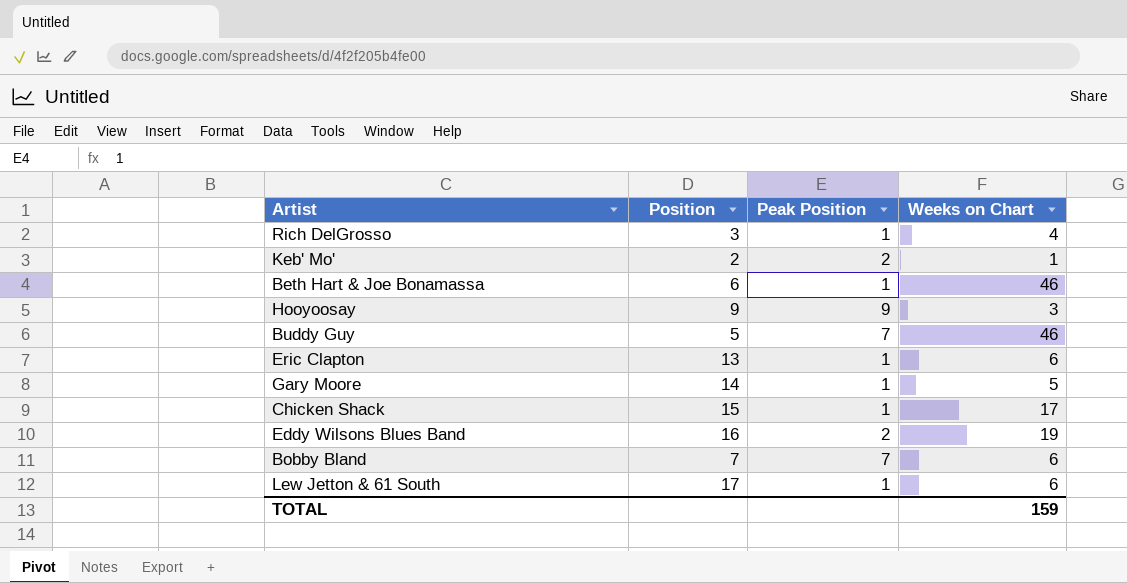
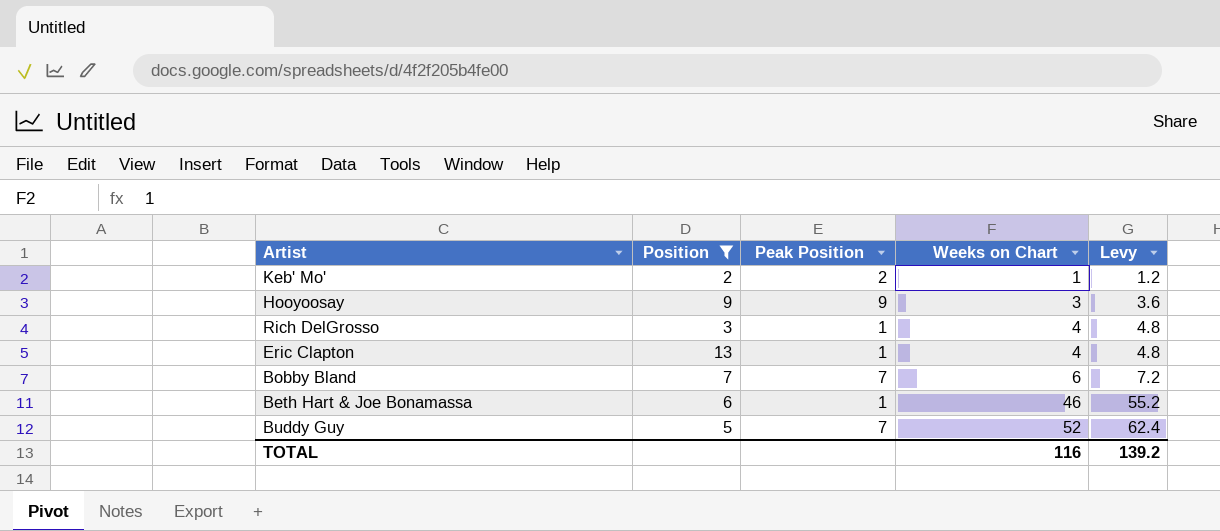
filter: none -> Position <= 13
row order: none -> Weeks on Chart ascending
column Levy | formula: none -> [Weeks on Chart] * 1.2
Eric Clapton | Weeks on Chart: 6 -> 4
Buddy Guy | Weeks on Chart: 46 -> 52
TOTAL | Weeks on Chart: 159 -> 116

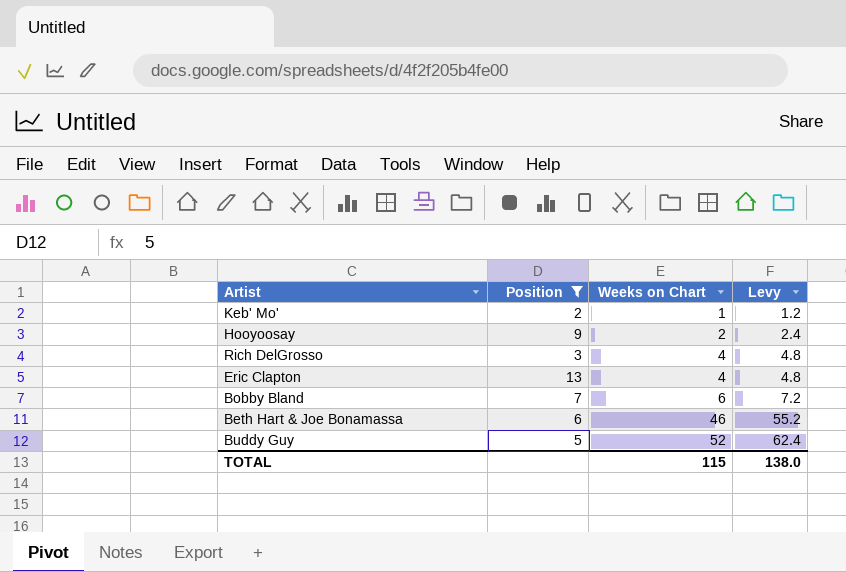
column Peak Position | position: 3 -> none
Hooyoosay | Weeks on Chart: 3 -> 2
Hooyoosay | Levy: 3.6 -> 2.4
TOTAL | Weeks on Chart: 116 -> 115
TOTAL | Levy: 139.2 -> 138.0

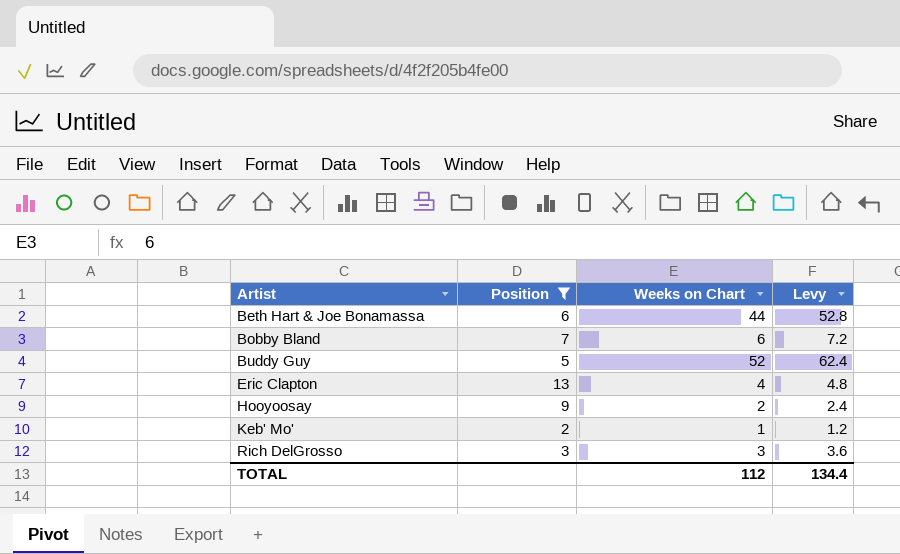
row order: Weeks on Chart ascending -> Artist ascending
Beth Hart & Joe Bonamassa | Weeks on Chart: 46 -> 44
Beth Hart & Joe Bonamassa | Levy: 55.2 -> 52.8
Rich DelGrosso | Weeks on Chart: 4 -> 3
Rich DelGrosso | Levy: 4.8 -> 3.6
TOTAL | Weeks on Chart: 115 -> 112
TOTAL | Levy: 138.0 -> 134.4

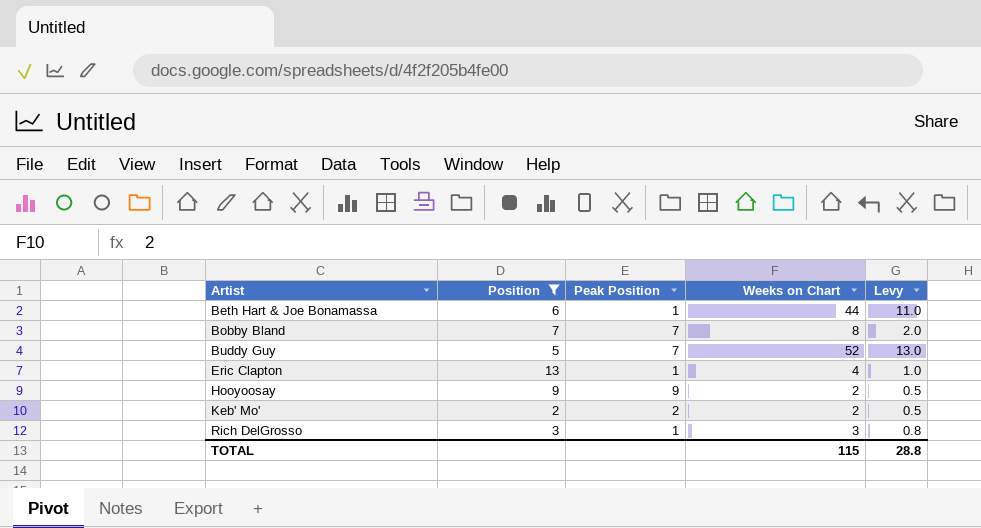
column Peak Position | position: none -> 3
column Levy | formula: [Weeks on Chart] * 1.2 -> [Weeks on Chart] * 0.25
Bobby Bland | Weeks on Chart: 6 -> 8
Keb' Mo' | Weeks on Chart: 1 -> 2
TOTAL | Weeks on Chart: 112 -> 115
TOTAL | Levy: 134.4 -> 28.8

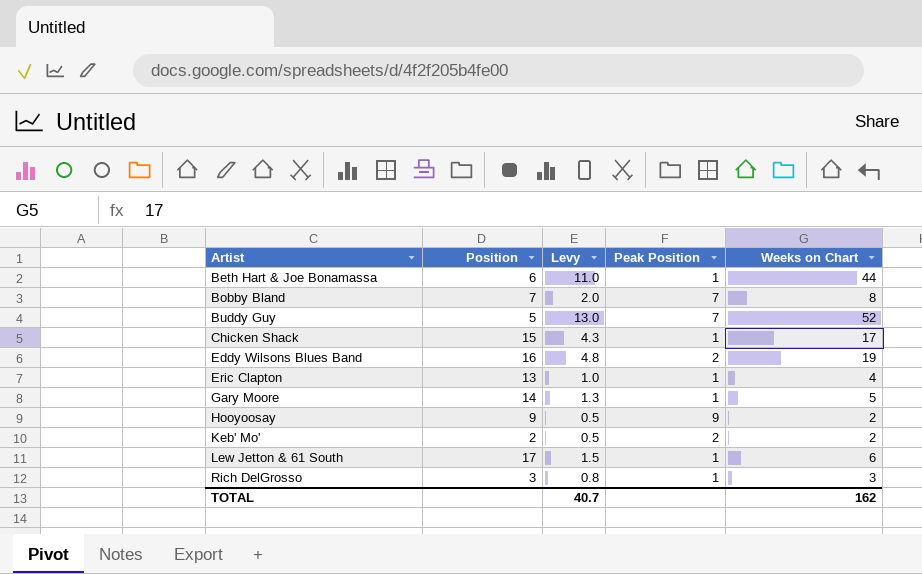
filter: Position <= 13 -> none
column Levy | position: 5 -> 3
TOTAL | Levy: 28.8 -> 40.7
TOTAL | Weeks on Chart: 115 -> 162

